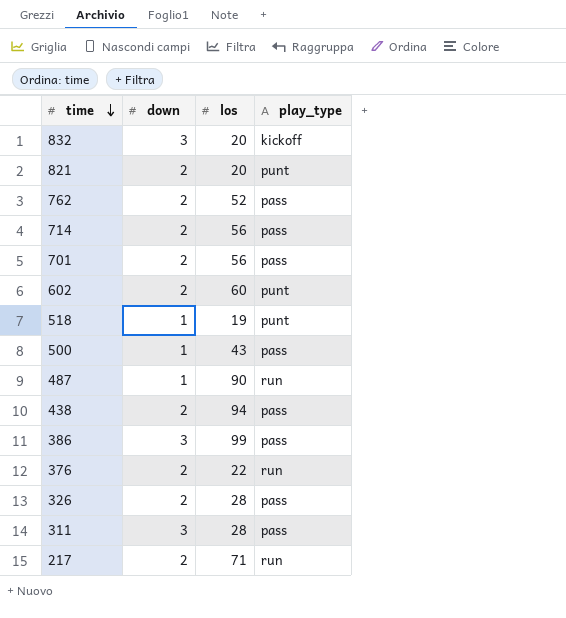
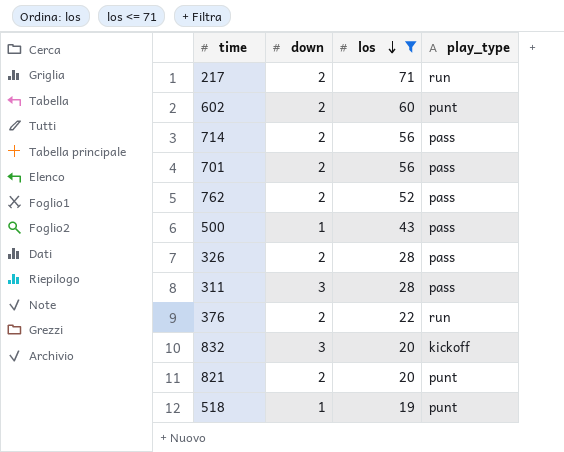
filter: none -> los <= 71
row order: time descending -> los descending

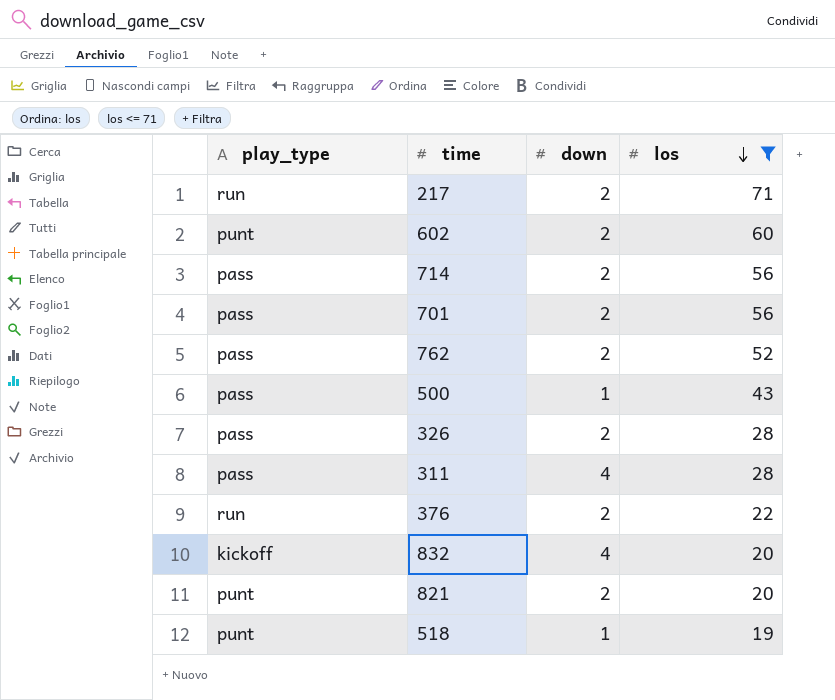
column play_type | position: 4 -> 1
311 | down: 3 -> 4
832 | down: 3 -> 4

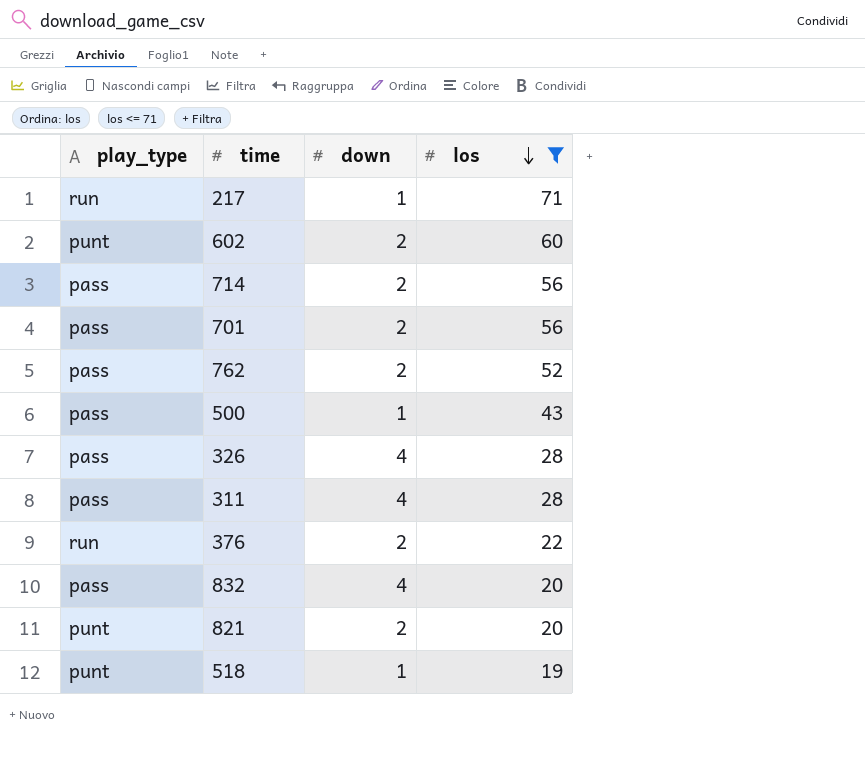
217 | down: 2 -> 1
326 | down: 2 -> 4
832 | play_type: kickoff -> pass

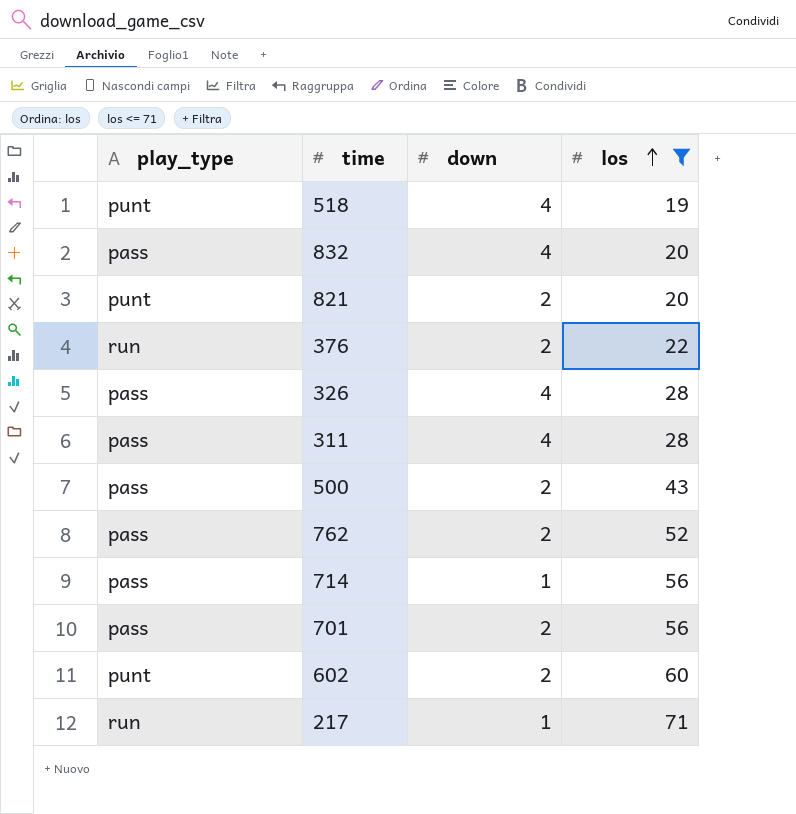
row order: los descending -> los ascending
518 | down: 1 -> 4
500 | down: 1 -> 2
714 | down: 2 -> 1

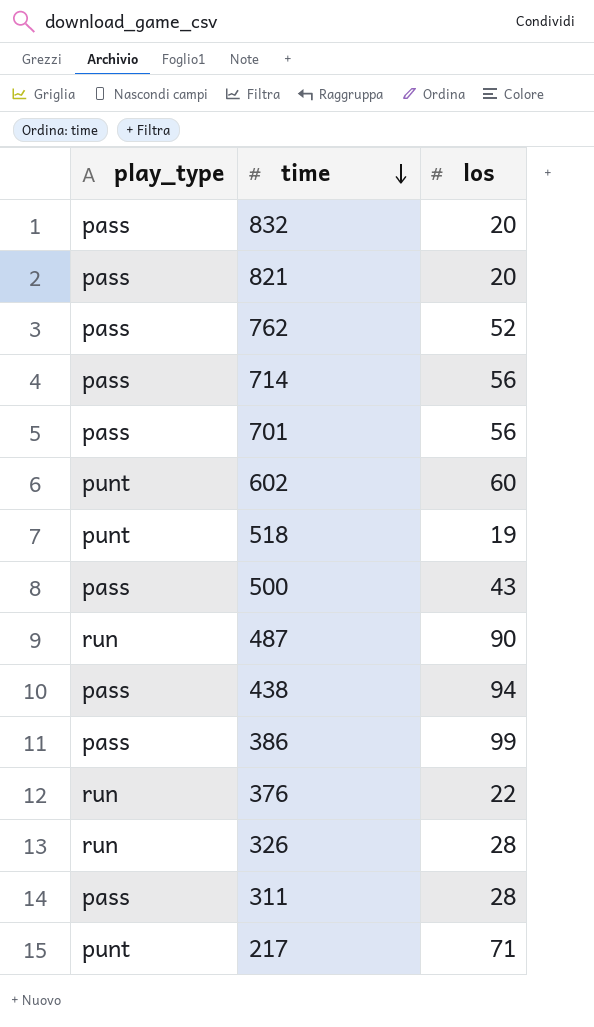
filter: los <= 71 -> none
row order: los ascending -> time descending
column down | position: 3 -> none
821 | play_type: punt -> pass
326 | play_type: pass -> run
217 | play_type: run -> punt

